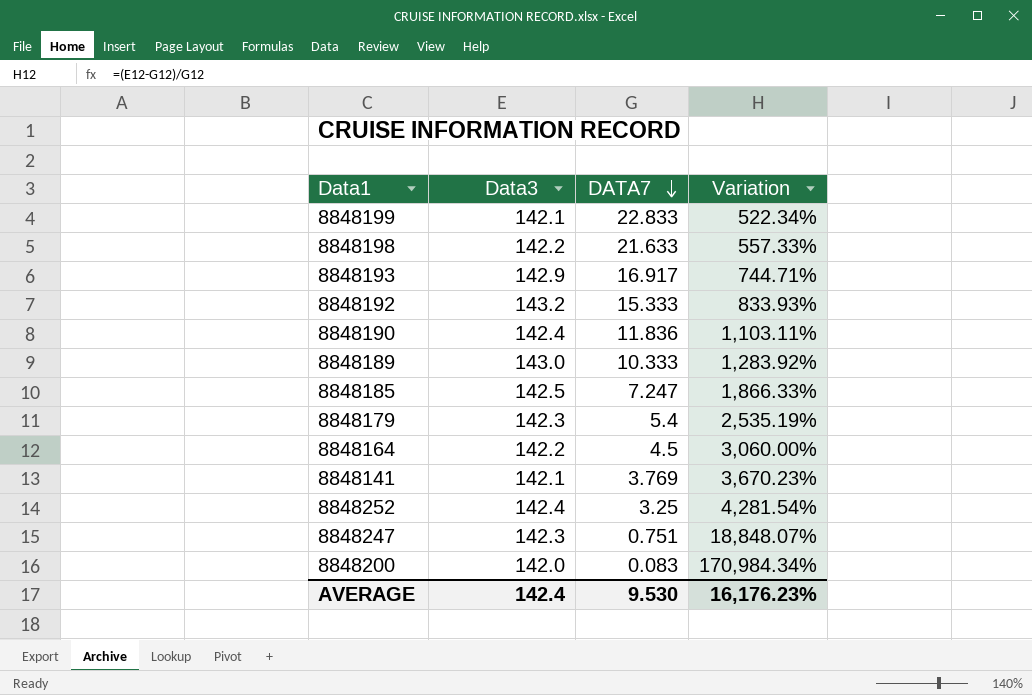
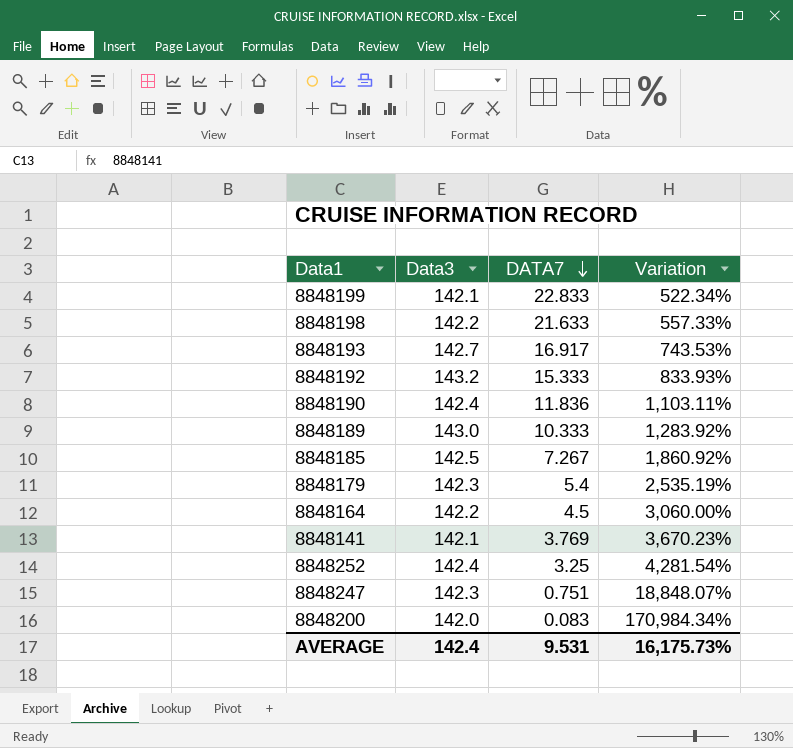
8848193 | Data3: 142.9 -> 142.7
8848193 | Variation: 744.71% -> 743.53%
8848185 | DATA7: 7.247 -> 7.267
8848185 | Variation: 1,866.33% -> 1,860.92%
AVERAGE | DATA7: 9.530 -> 9.531
AVERAGE | Variation: 16,176.23% -> 16,175.73%

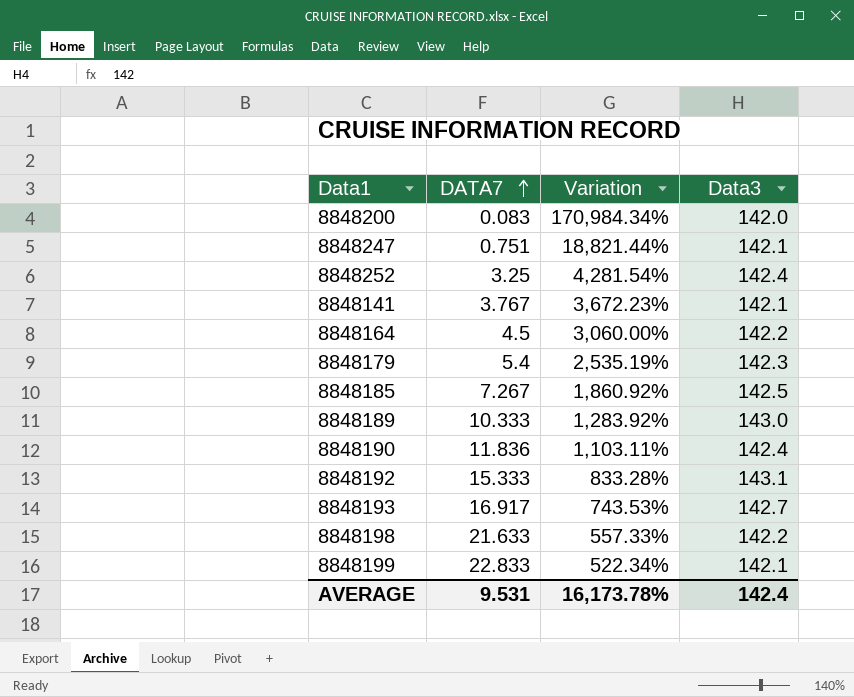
row order: DATA7 descending -> DATA7 ascending
column Data3 | position: 2 -> 4
8848247 | Variation: 18,848.07% -> 18,821.44%
8848247 | Data3: 142.3 -> 142.1
8848141 | DATA7: 3.769 -> 3.767
8848141 | Variation: 3,670.23% -> 3,672.23%
8848192 | Variation: 833.93% -> 833.28%
8848192 | Data3: 143.2 -> 143.1
AVERAGE | Variation: 16,175.73% -> 16,173.78%

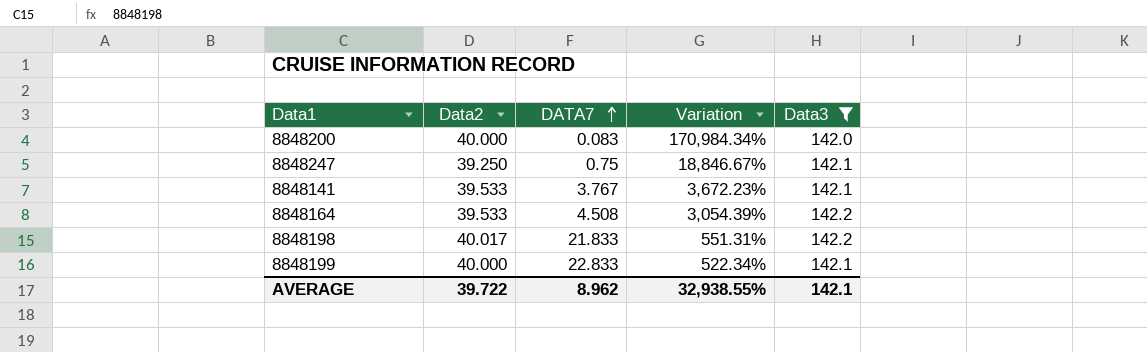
filter: none -> Data3 <= 142.2
column Data2 | position: none -> 2
8848247 | DATA7: 0.751 -> 0.75
8848247 | Variation: 18,821.44% -> 18,846.67%
8848164 | DATA7: 4.5 -> 4.508
8848164 | Variation: 3,060.00% -> 3,054.39%
8848198 | DATA7: 21.633 -> 21.833
8848198 | Variation: 557.33% -> 551.31%
AVERAGE | DATA7: 9.531 -> 8.962
AVERAGE | Variation: 16,173.78% -> 32,938.55%
AVERAGE | Data3: 142.4 -> 142.1

